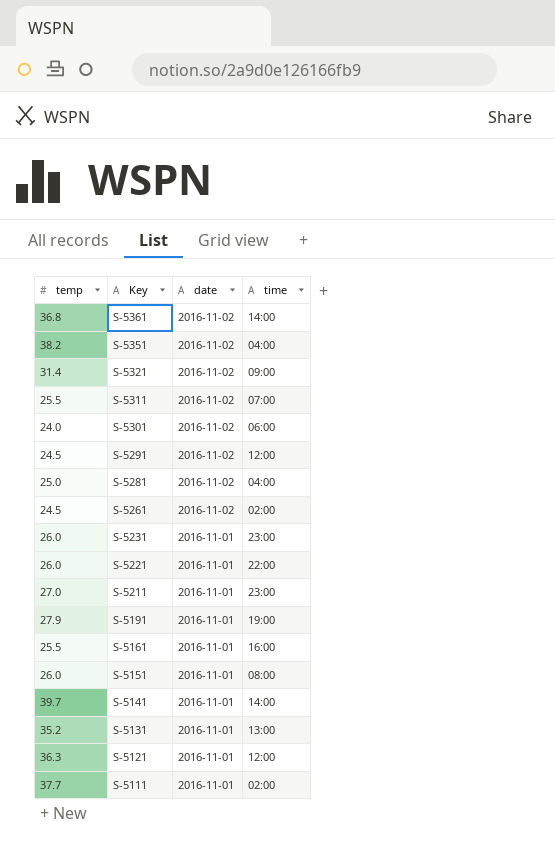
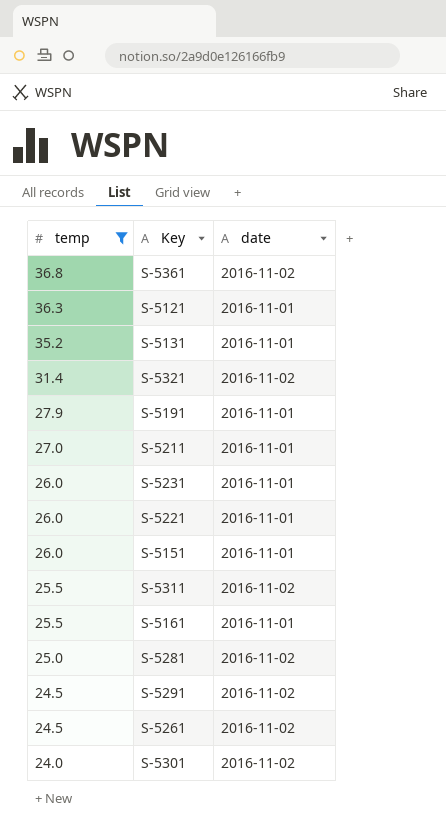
filter: none -> temp <= 36.8
row order: Key descending -> temp descending
column time | position: 4 -> none

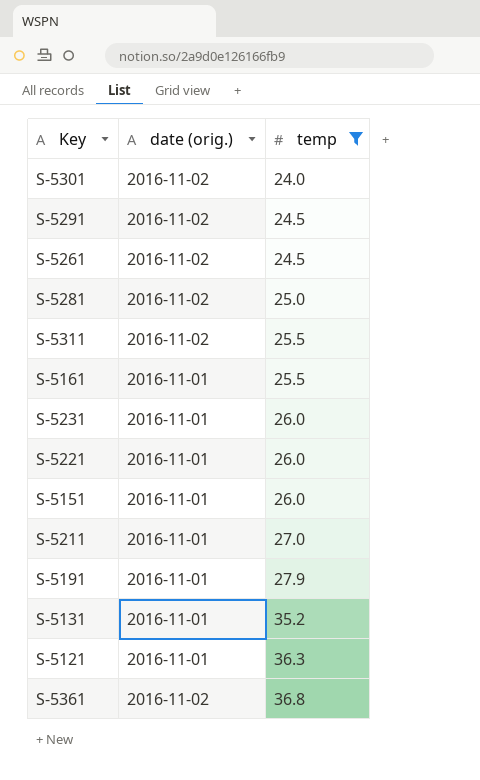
row order: temp descending -> temp ascending
column name: date -> date (orig.)
column temp | position: 1 -> 3
row S-5321: 31.4 | 2016-11-02 -> none

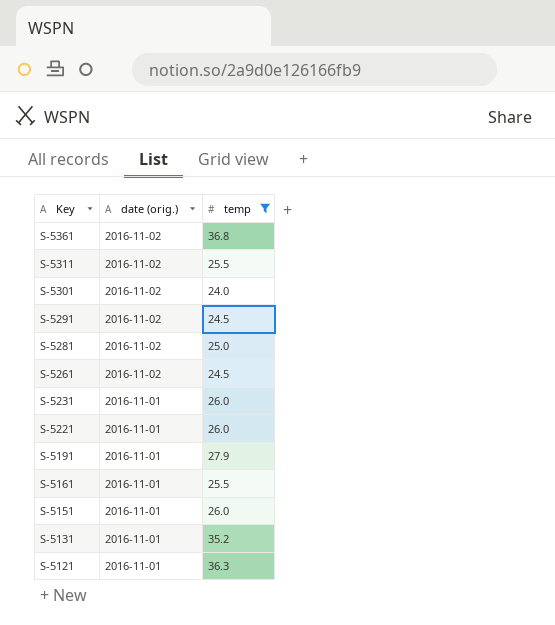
row order: temp ascending -> Key descending
row S-5211: 2016-11-01 | 27.0 -> none

